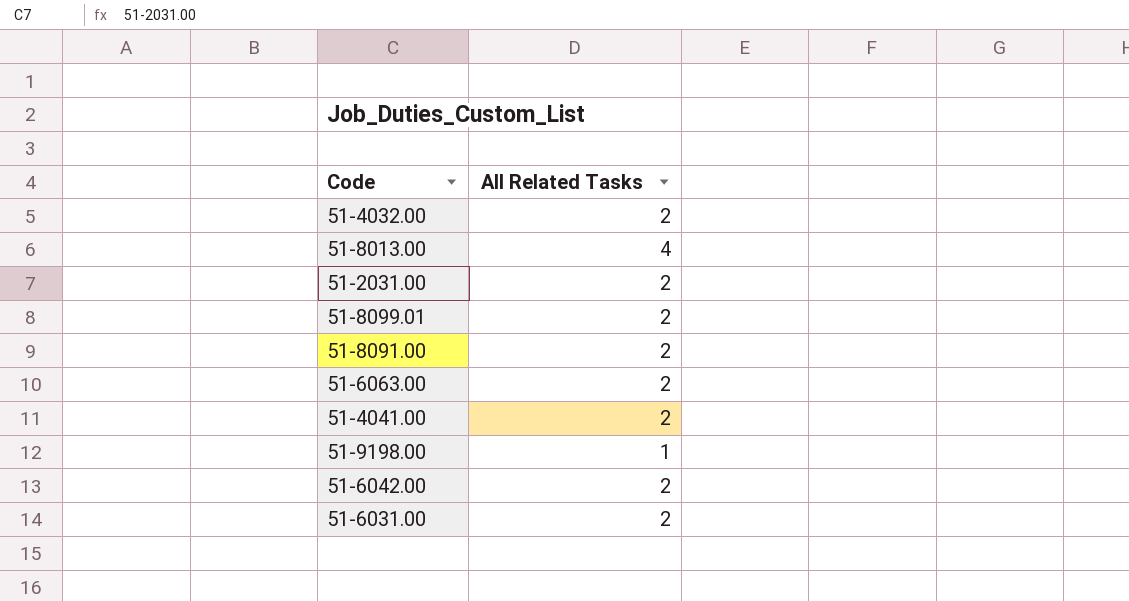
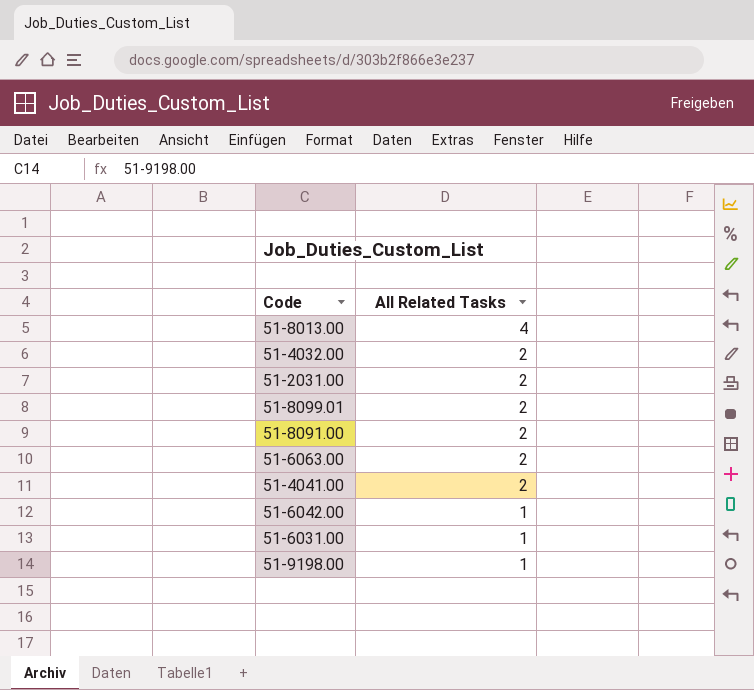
row order: none -> All Related Tasks descending
51-6042.00 | All Related Tasks: 2 -> 1
51-6031.00 | All Related Tasks: 2 -> 1

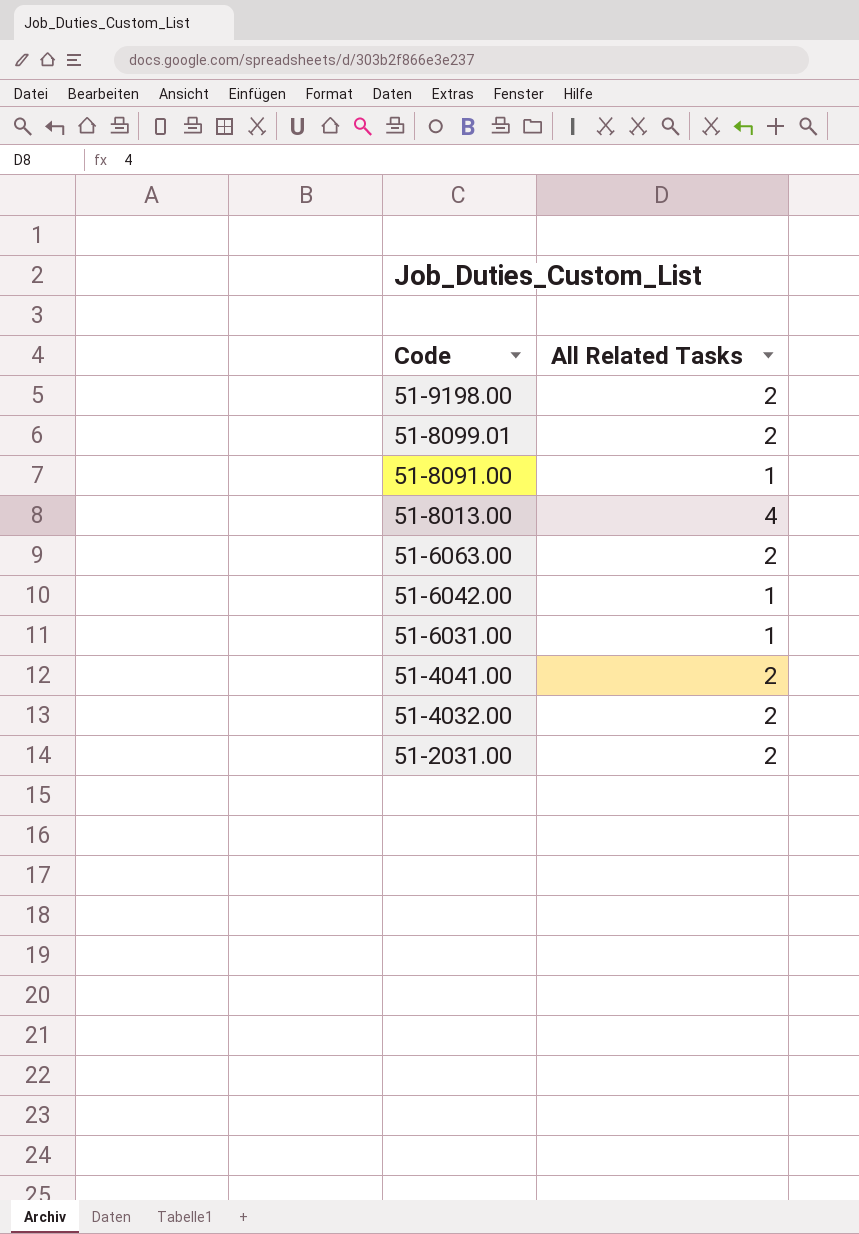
row order: All Related Tasks descending -> Code descending
51-9198.00 | All Related Tasks: 1 -> 2
51-8091.00 | All Related Tasks: 2 -> 1

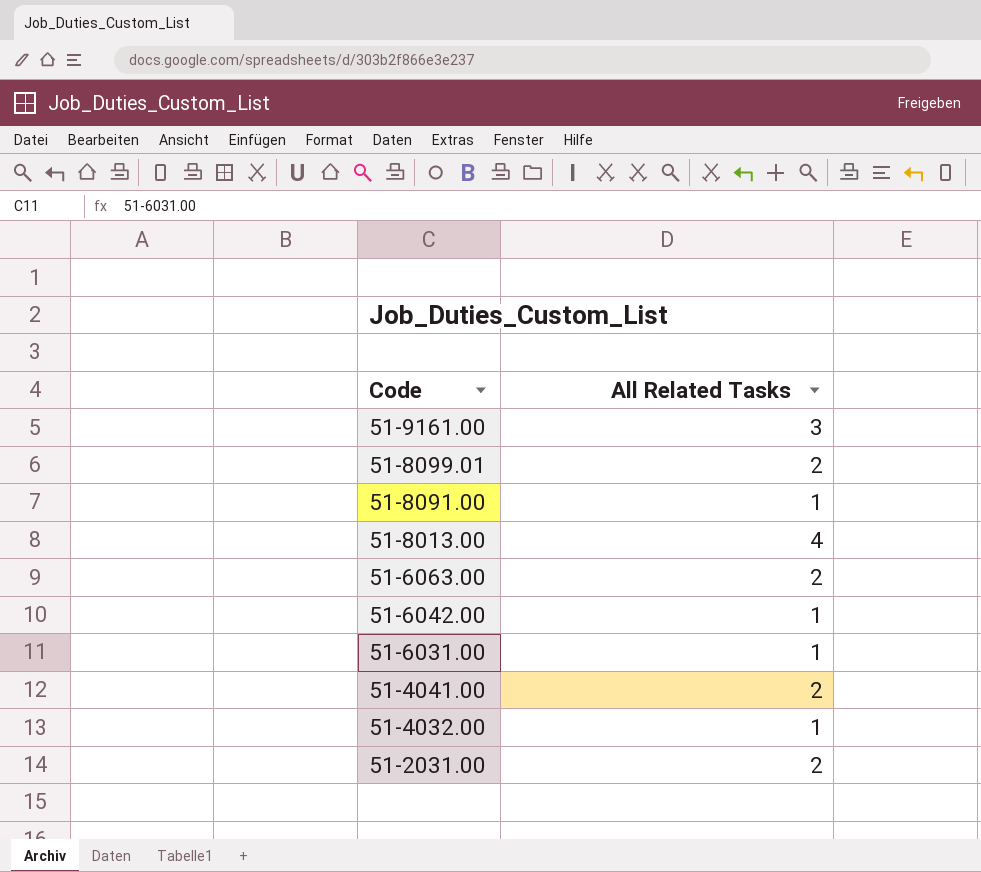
row 51-9198.00: 2 -> none
row 51-9161.00: none -> 3
51-4032.00 | All Related Tasks: 2 -> 1

